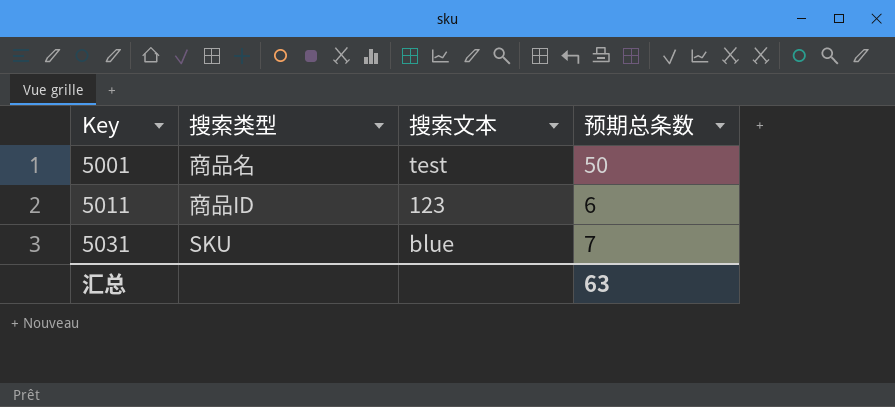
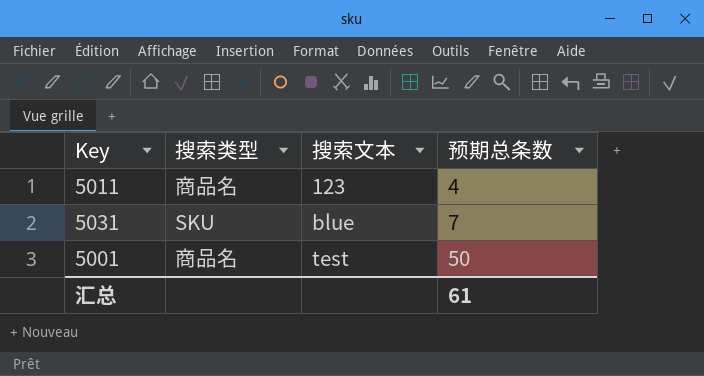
row order: Key ascending -> 搜索文本 ascending
5011 | 搜索类型: 商品ID -> 商品名
5011 | 预期总条数: 6 -> 4
汇总 | 预期总条数: 63 -> 61

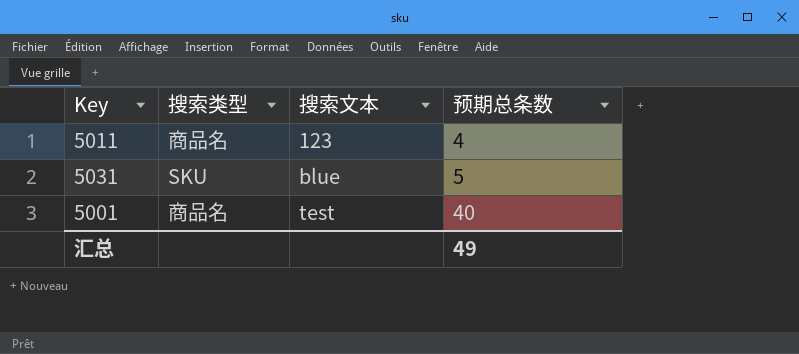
5031 | 预期总条数: 7 -> 5
5001 | 预期总条数: 50 -> 40
汇总 | 预期总条数: 61 -> 49

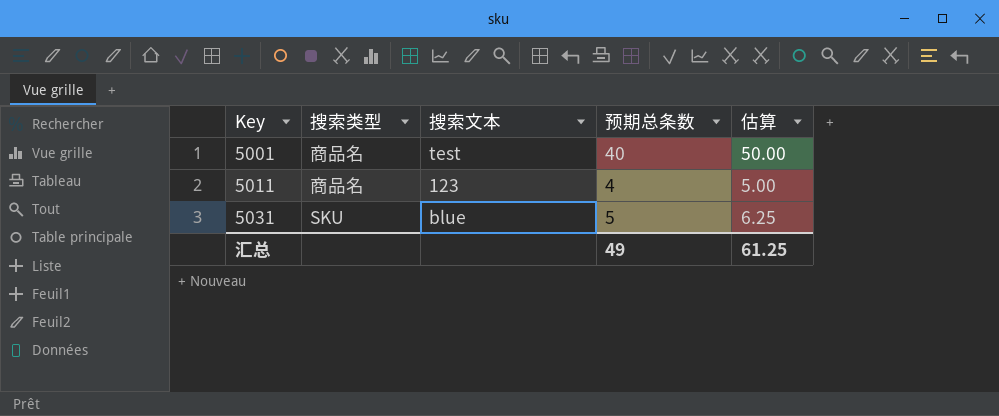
row order: 搜索文本 ascending -> Key ascending
column 估算 | formula: none -> [预期总条数] * 1.25

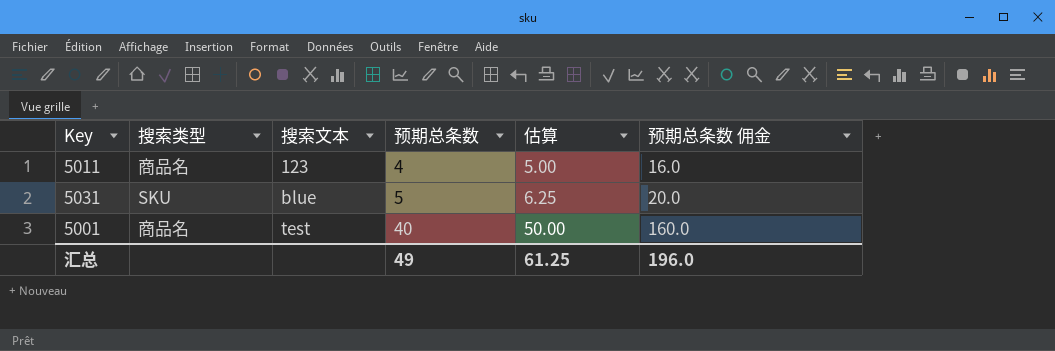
row order: Key ascending -> 搜索文本 ascending
column 预期总条数 佣金 | formula: none -> [预期总条数] * 4

